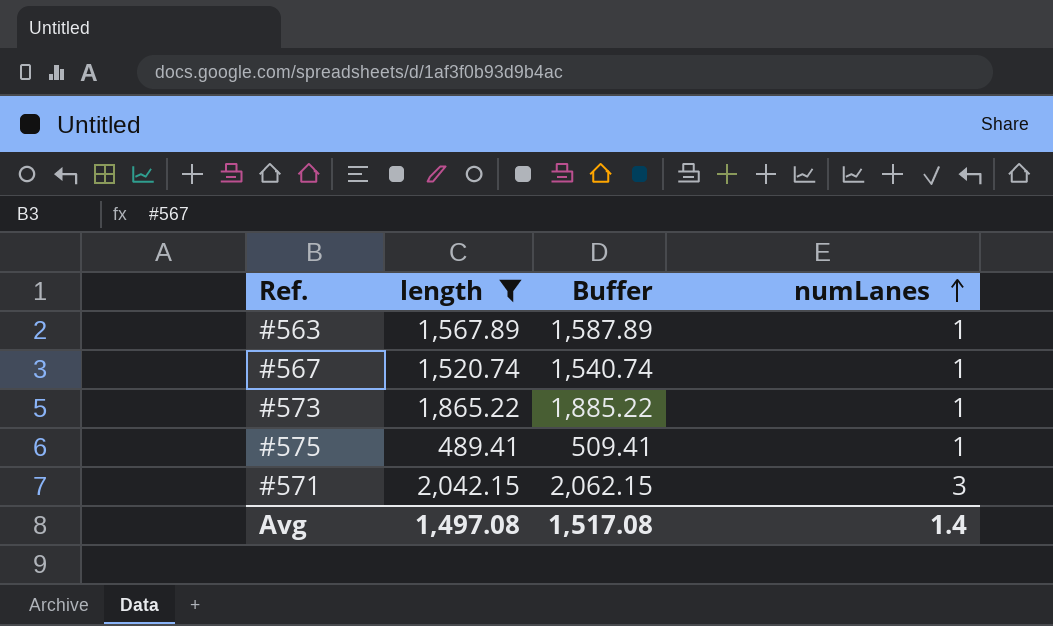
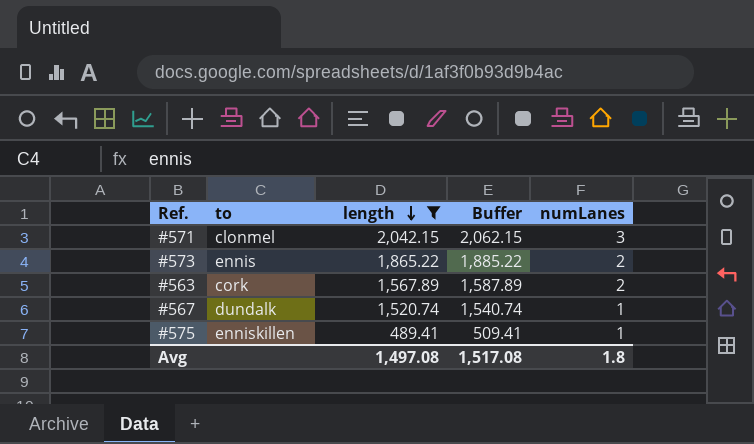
row order: numLanes ascending -> length descending
column to | position: none -> 2
#573 | numLanes: 1 -> 2
#563 | numLanes: 1 -> 2
Avg | numLanes: 1.4 -> 1.8

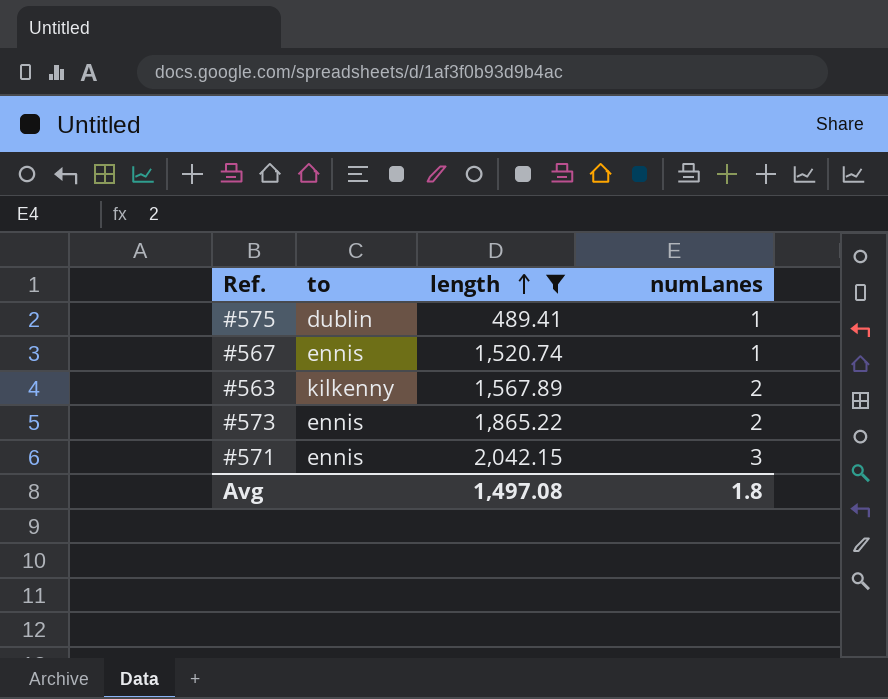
row order: length descending -> length ascending
column Buffer | formula: [length] + 20 -> none
#575 | to: enniskillen -> dublin
#567 | to: dundalk -> ennis
#563 | to: cork -> kilkenny
#571 | to: clonmel -> ennis

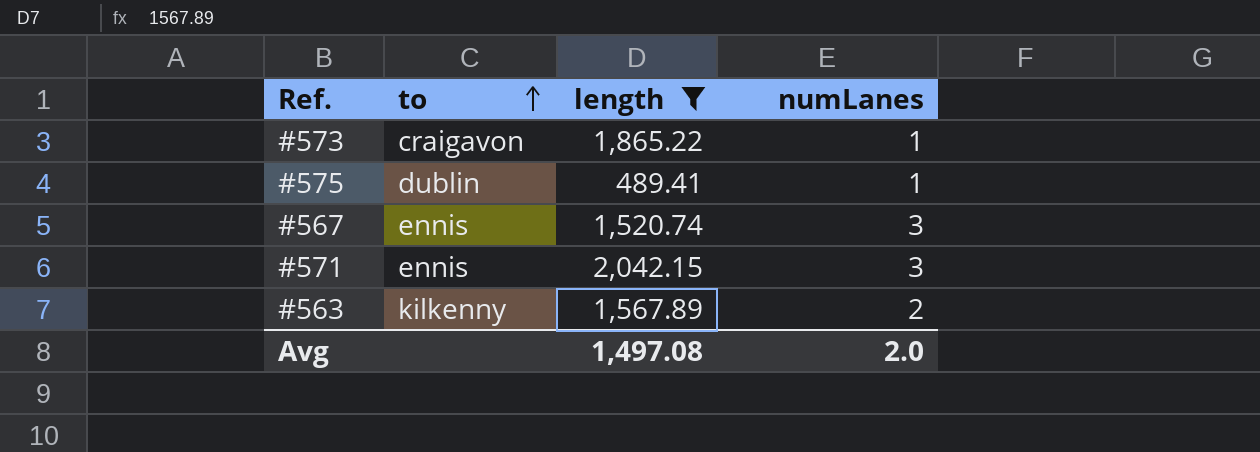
row order: length ascending -> to ascending
#573 | to: ennis -> craigavon
#573 | numLanes: 2 -> 1
#567 | numLanes: 1 -> 3
Avg | numLanes: 1.8 -> 2.0

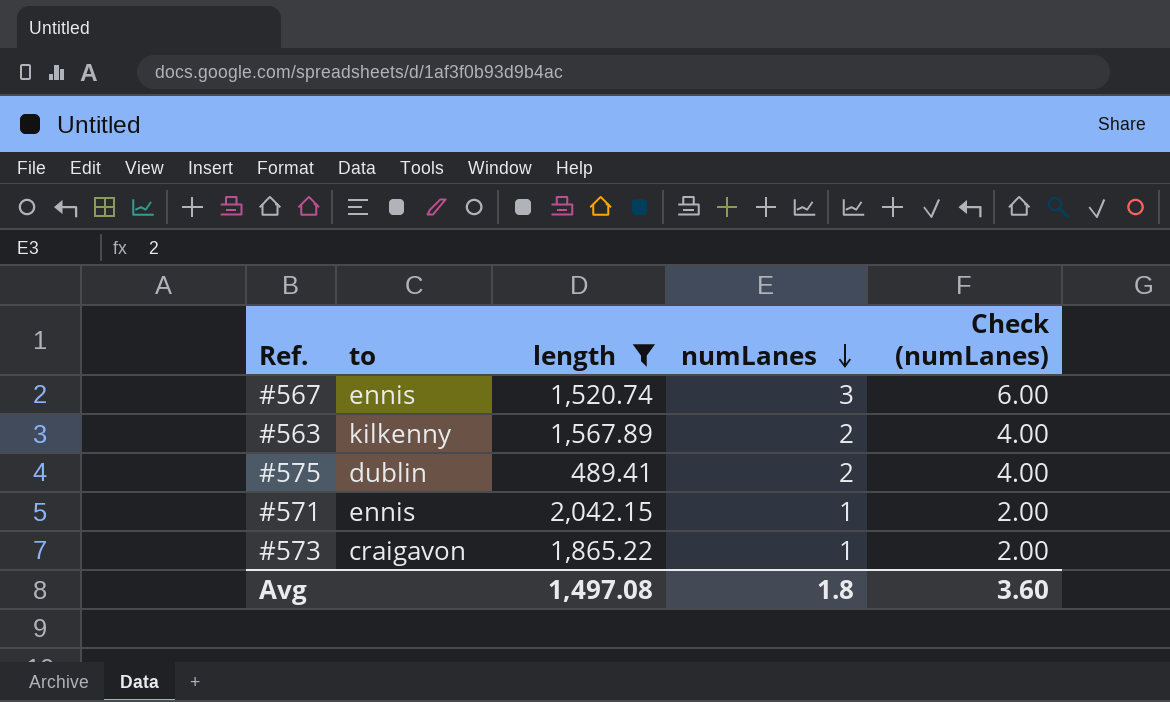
row order: to ascending -> numLanes descending
column Check (numLanes) | formula: none -> [numLanes] * 2
#575 | numLanes: 1 -> 2
#571 | numLanes: 3 -> 1
Avg | numLanes: 2.0 -> 1.8

